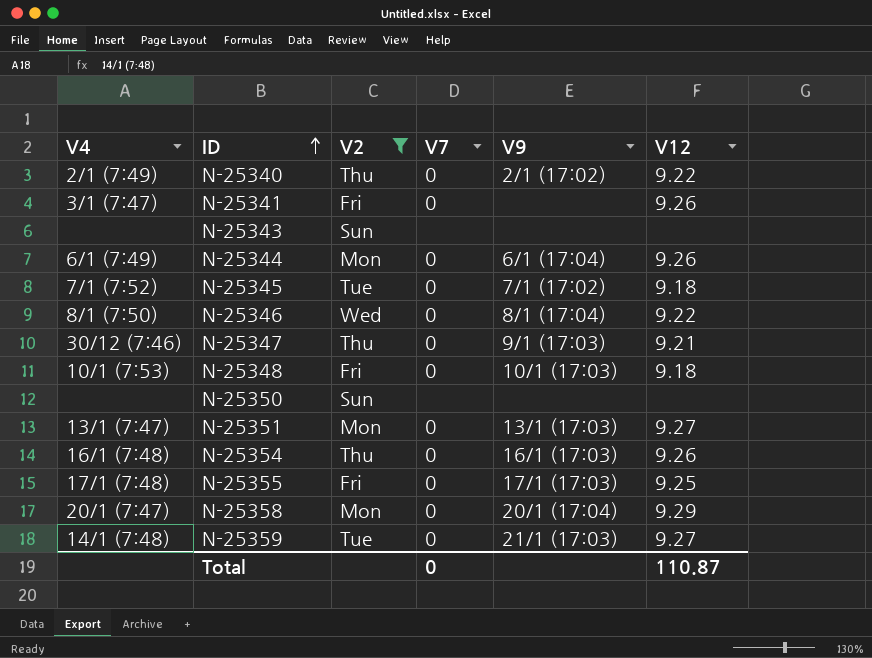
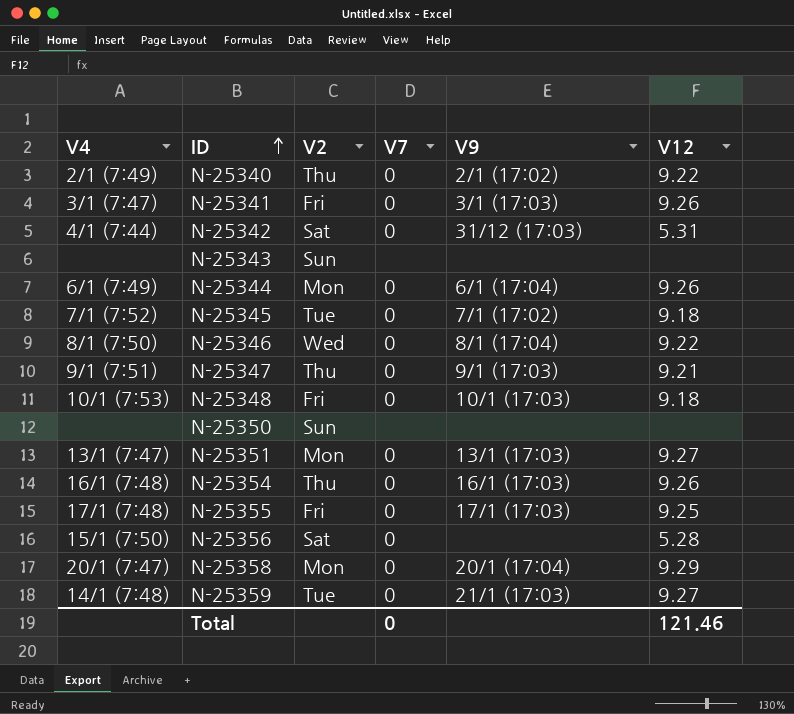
filter: V2 != Sat -> none
N-25341 | V9: none -> 3/1 (17:03)
N-25347 | V4: 30/12 (7:46) -> 9/1 (7:51)
Total | V12: 110.87 -> 121.46

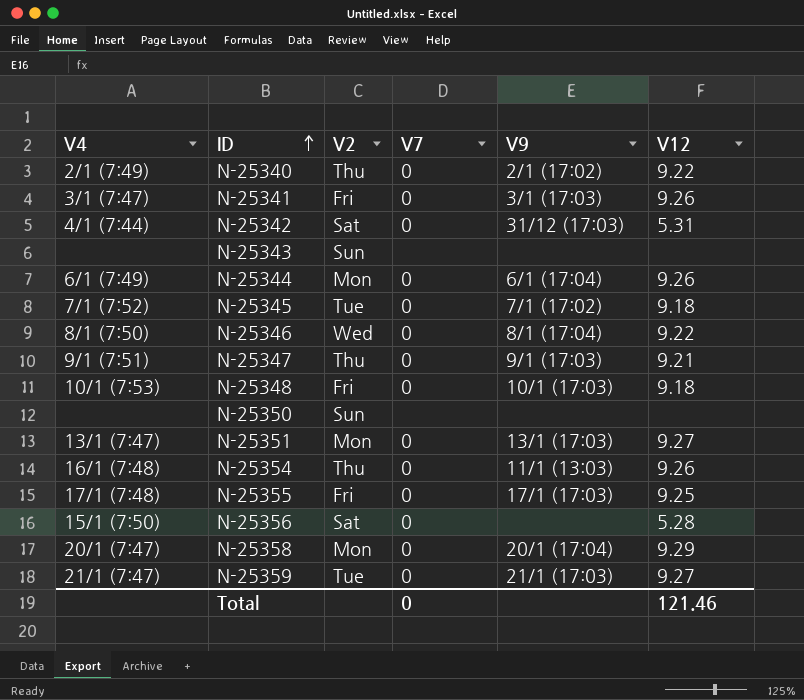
N-25354 | V9: 16/1 (17:03) -> 11/1 (13:03)
N-25359 | V4: 14/1 (7:48) -> 21/1 (7:47)

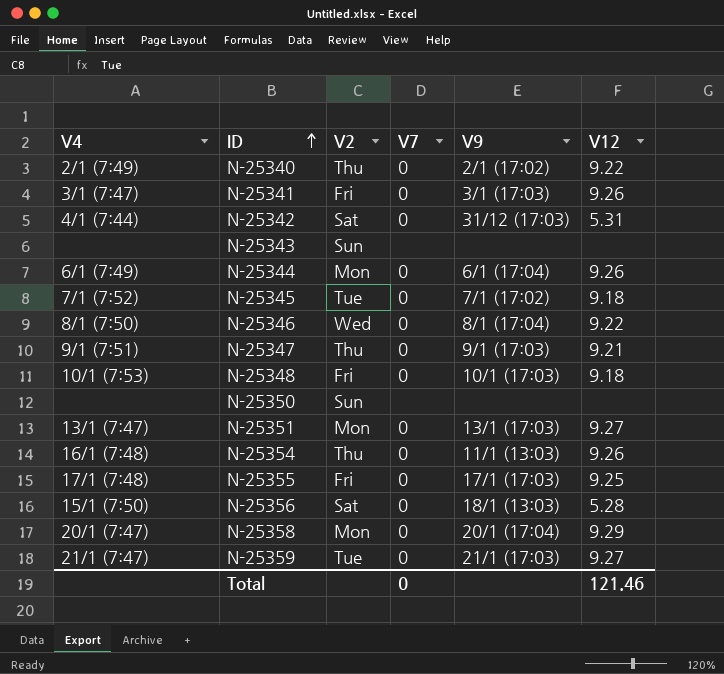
N-25356 | V9: none -> 18/1 (13:03)

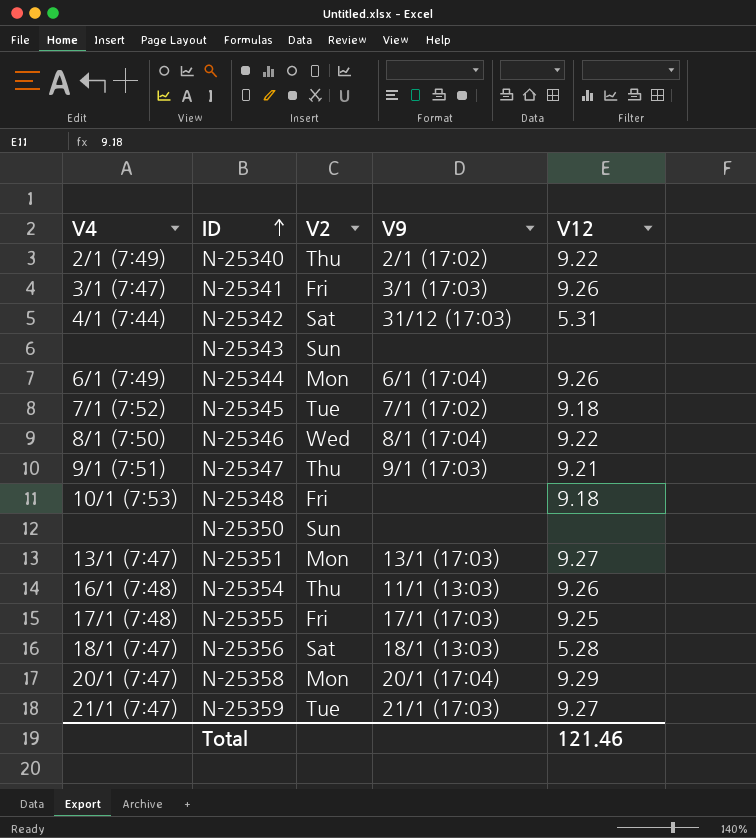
column V7 | position: 4 -> none
N-25348 | V9: 10/1 (17:03) -> none
N-25356 | V4: 15/1 (7:50) -> 18/1 (7:47)

